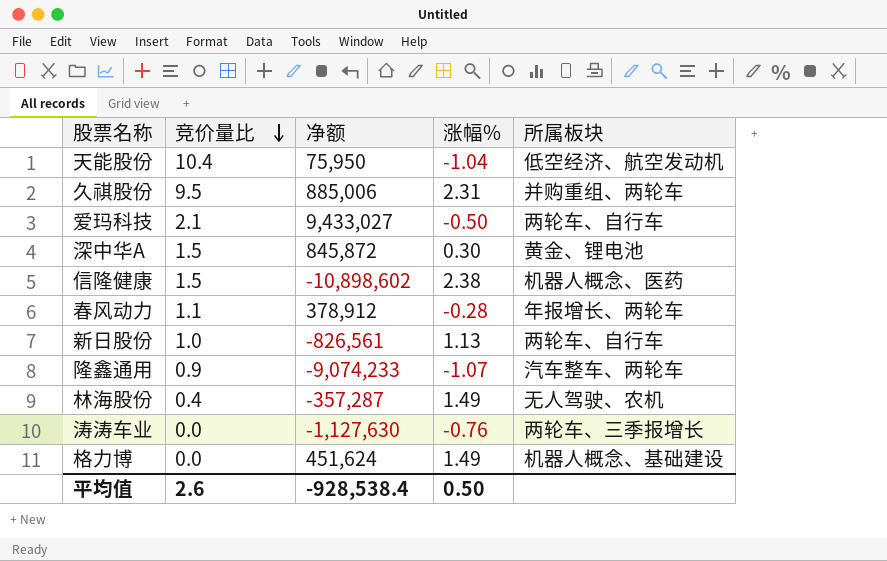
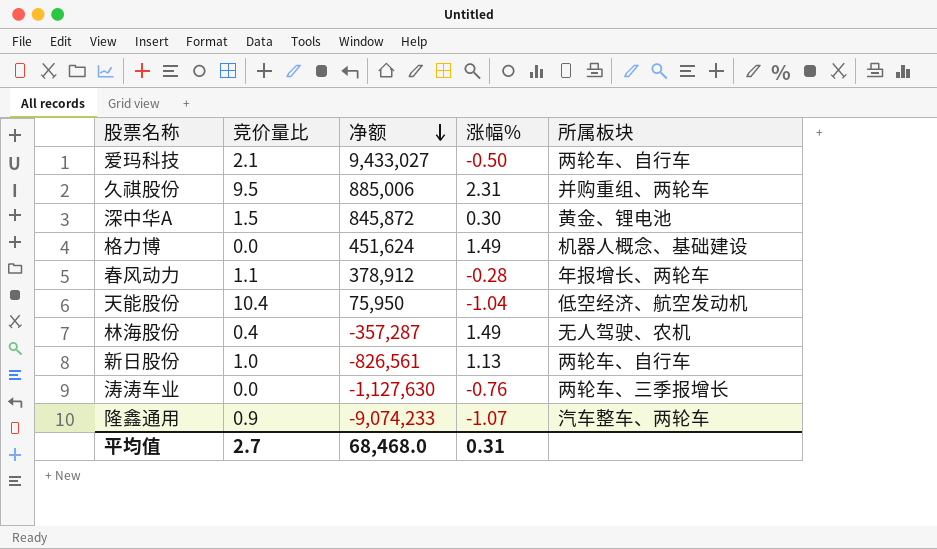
row order: 竞价量比 descending -> 净额 descending
row 信隆健康: 1.5 | -10,898,602 | 2.38 | 机器人概念、医药 -> none
平均值 | 竞价量比: 2.6 -> 2.7
平均值 | 净额: -928,538.4 -> 68,468.0
平均值 | 涨幅%: 0.50 -> 0.31

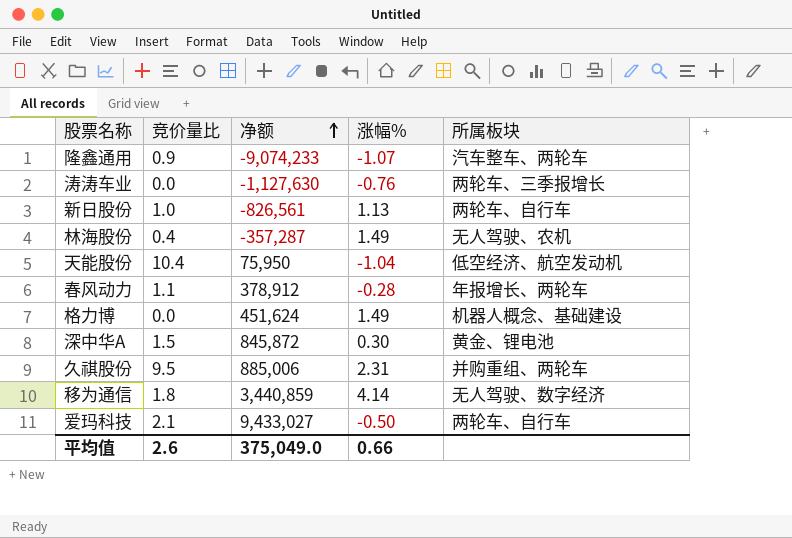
row order: 净额 descending -> 净额 ascending
row 移为通信: none -> 1.8 | 3,440,859 | 4.14 | 无人驾驶、数字经济
平均值 | 竞价量比: 2.7 -> 2.6
平均值 | 净额: 68,468.0 -> 375,049.0
平均值 | 涨幅%: 0.31 -> 0.66

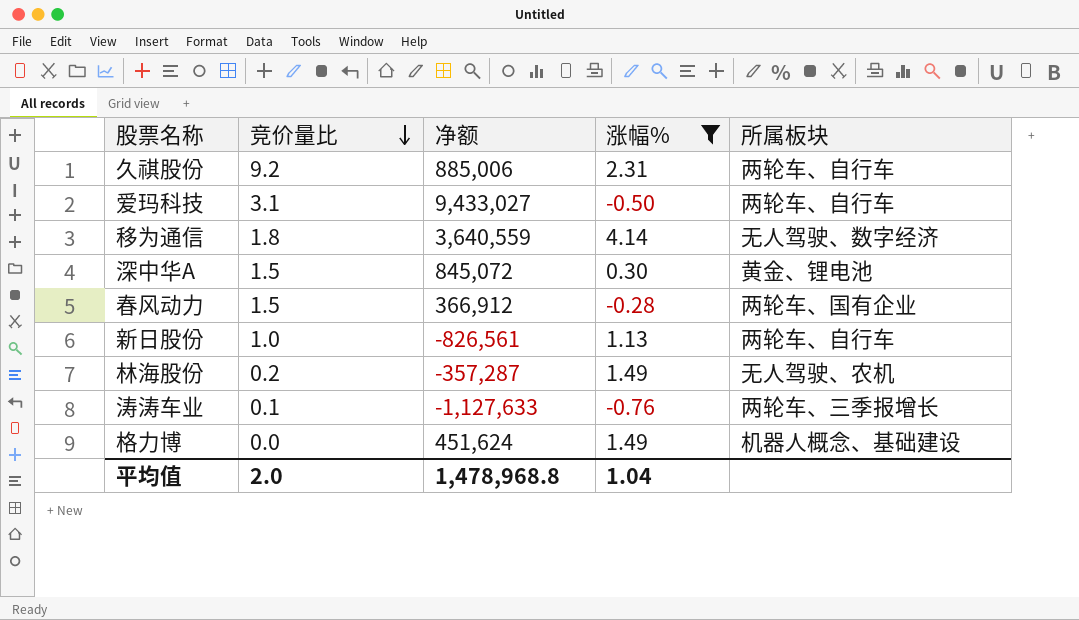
filter: none -> 涨幅% >= -0.76
row order: 净额 ascending -> 竞价量比 descending
久祺股份 | 竞价量比: 9.5 -> 9.2
久祺股份 | 所属板块: 并购重组、两轮车 -> 两轮车、自行车
爱玛科技 | 竞价量比: 2.1 -> 3.1
移为通信 | 净额: 3,440,859 -> 3,640,559
深中华A | 净额: 845,872 -> 845,072
春风动力 | 竞价量比: 1.1 -> 1.5
春风动力 | 净额: 378,912 -> 366,912
春风动力 | 所属板块: 年报增长、两轮车 -> 两轮车、国有企业
林海股份 | 竞价量比: 0.4 -> 0.2
涛涛车业 | 竞价量比: 0.0 -> 0.1
涛涛车业 | 净额: -1,127,630 -> -1,127,633
平均值 | 竞价量比: 2.6 -> 2.0
平均值 | 净额: 375,049.0 -> 1,478,968.8
平均值 | 涨幅%: 0.66 -> 1.04

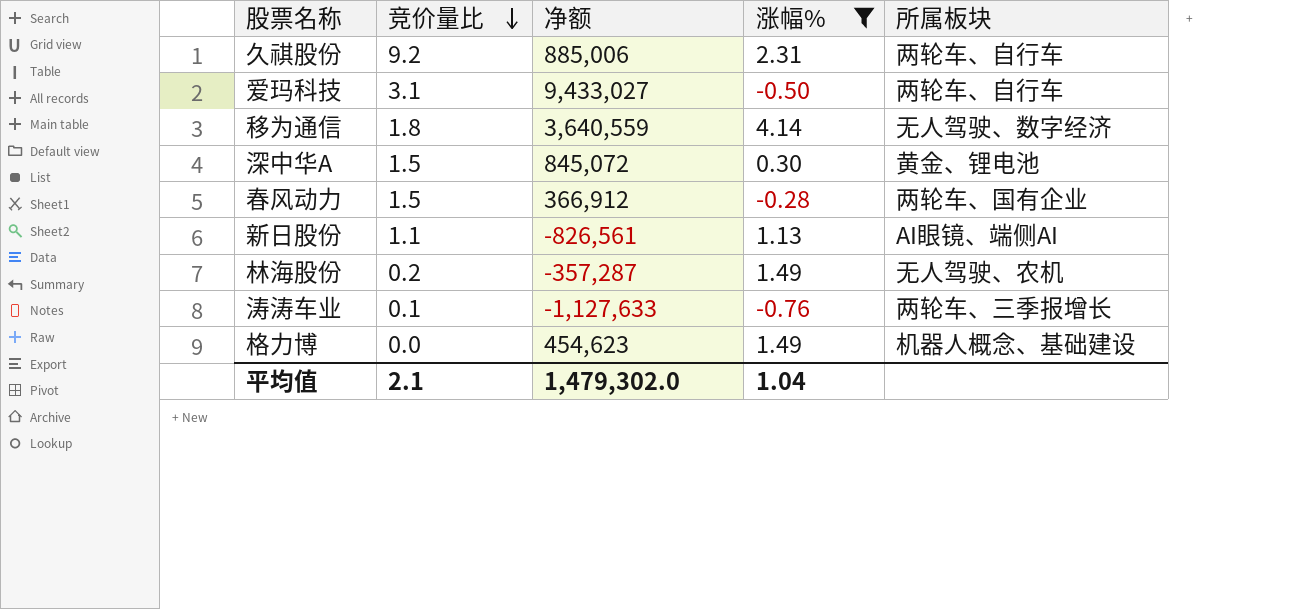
新日股份 | 竞价量比: 1.0 -> 1.1
新日股份 | 所属板块: 两轮车、自行车 -> AI眼镜、端侧AI
格力博 | 净额: 451,624 -> 454,623
平均值 | 竞价量比: 2.0 -> 2.1
平均值 | 净额: 1,478,968.8 -> 1,479,302.0

